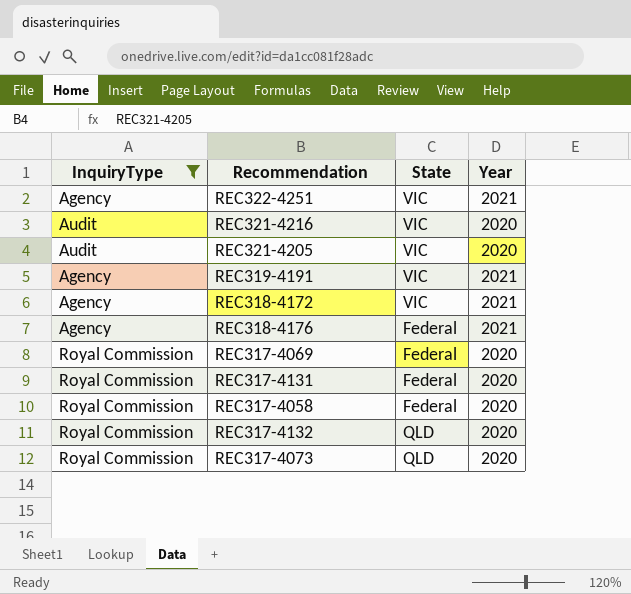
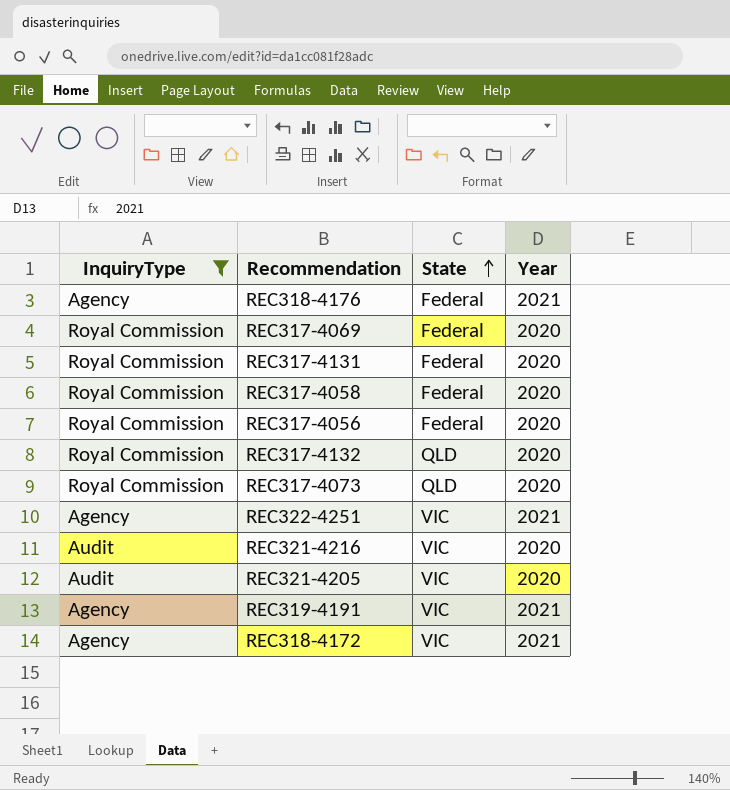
row order: none -> State ascending
row REC317-4056: none -> Royal Commission | Federal | 2020

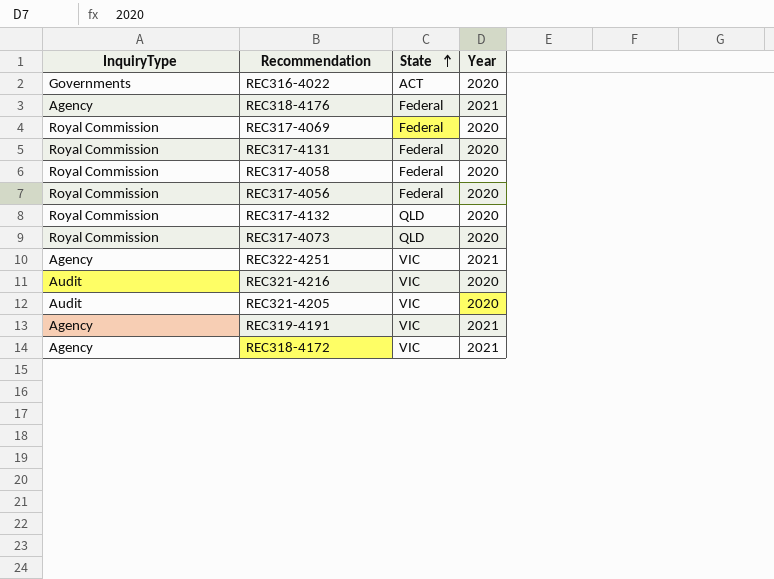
filter: InquiryType != Governments -> none

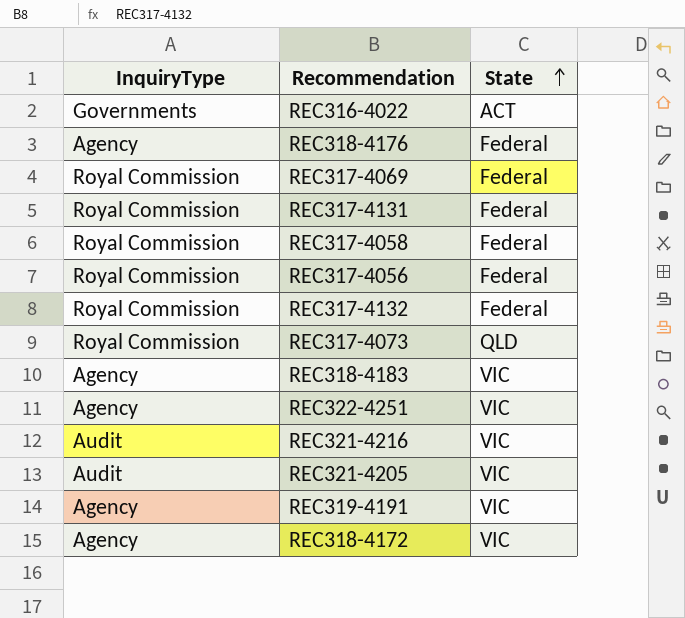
column Year | position: 4 -> none
REC317-4132 | State: QLD -> Federal
row REC318-4183: none -> Agency | VIC

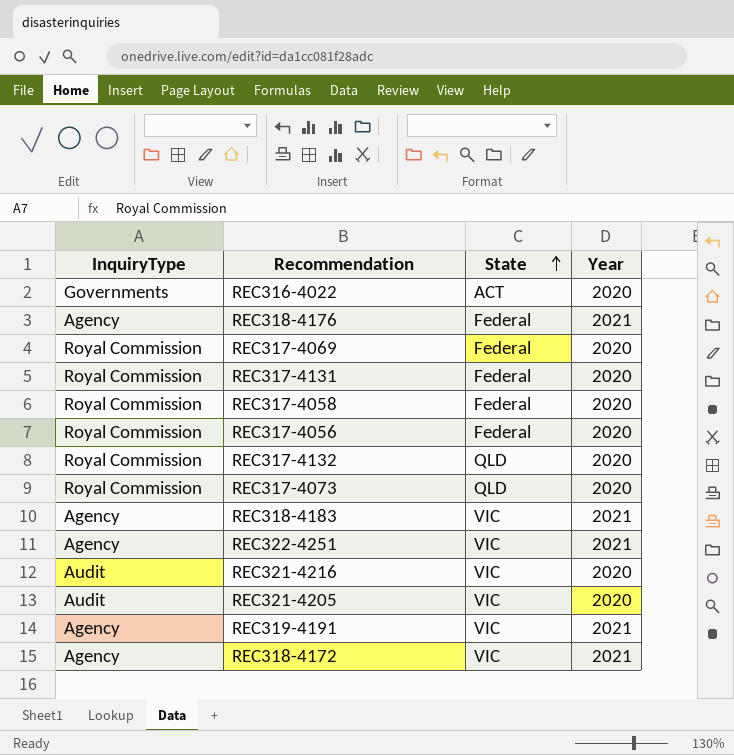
column Year | position: none -> 4
REC317-4132 | State: Federal -> QLD

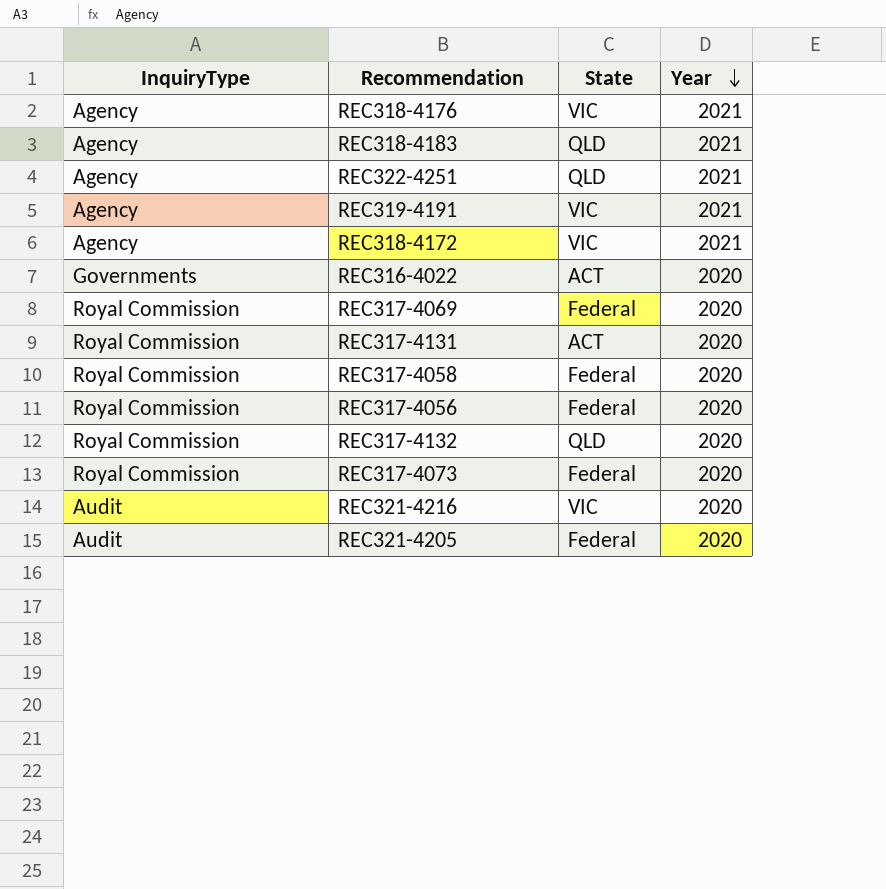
row order: State ascending -> Year descending
REC318-4176 | State: Federal -> VIC
REC318-4183 | State: VIC -> QLD
REC322-4251 | State: VIC -> QLD
REC317-4131 | State: Federal -> ACT
REC317-4073 | State: QLD -> Federal
REC321-4205 | State: VIC -> Federal

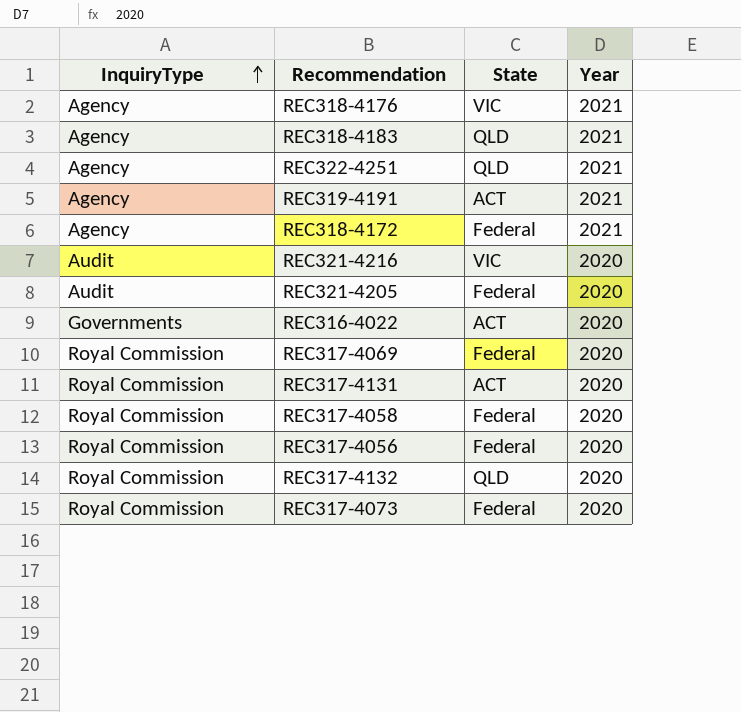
row order: Year descending -> InquiryType ascending
REC319-4191 | State: VIC -> ACT
REC318-4172 | State: VIC -> Federal

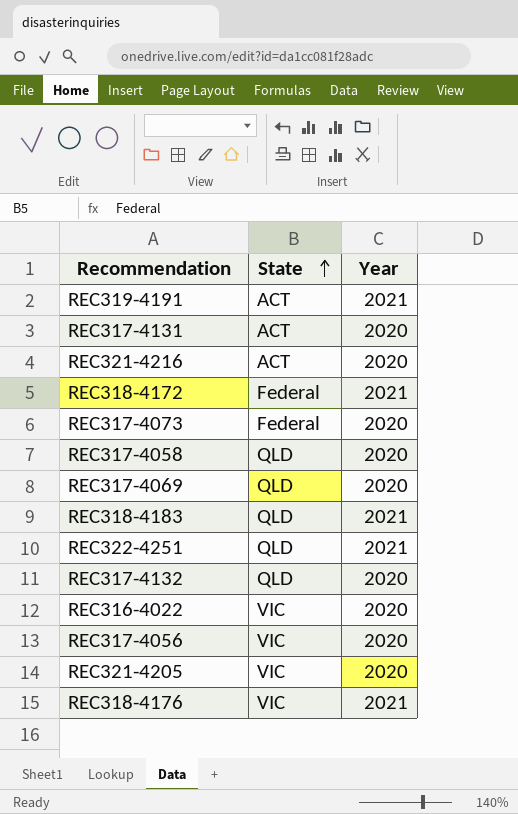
row order: InquiryType ascending -> State ascending
column InquiryType | position: 1 -> none
REC321-4216 | State: VIC -> ACT
REC317-4058 | State: Federal -> QLD
REC317-4069 | State: Federal -> QLD
REC316-4022 | State: ACT -> VIC
REC317-4056 | State: Federal -> VIC
REC321-4205 | State: Federal -> VIC

